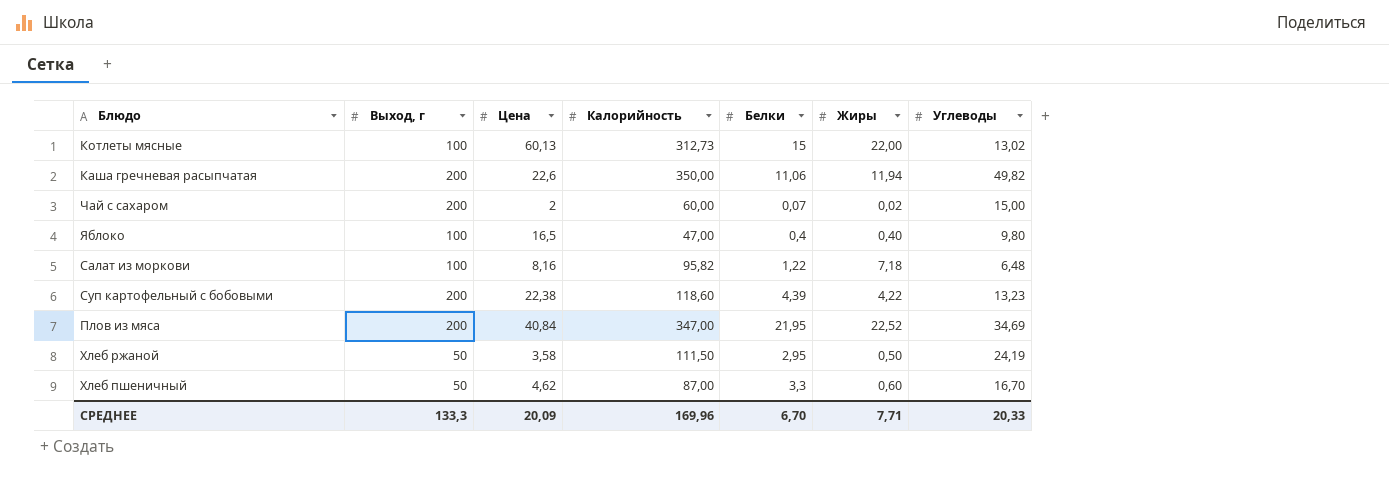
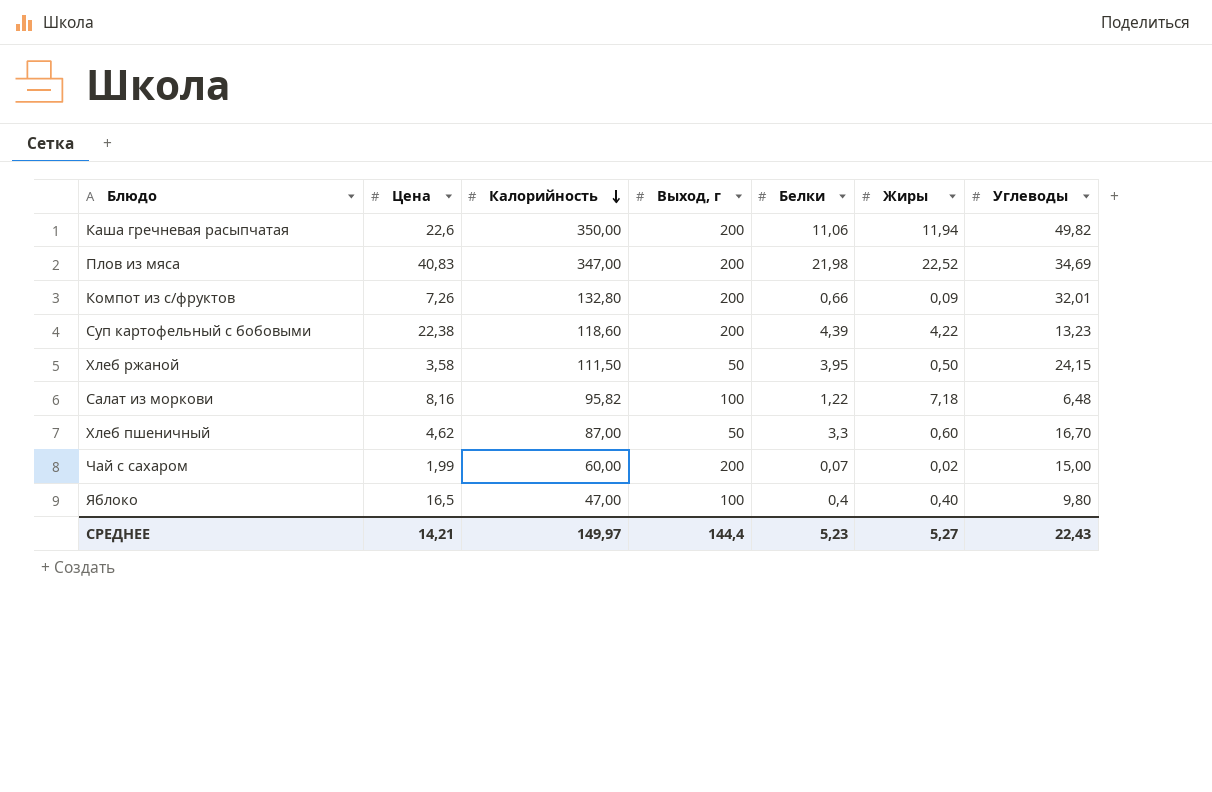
row order: none -> Калорийность descending
column Выход, г | position: 2 -> 4
row Котлеты мясные: 100 | 60,13 | 312,73 | 15 | 22,00 | 13,02 -> none
Плов из мяса | Цена: 40,84 -> 40,83
Плов из мяса | Белки: 21,95 -> 21,98
row Компот из с/фруктов: none -> 7,26 | 132,80 | 200 | 0,66 | 0,09 | 32,01
Хлеб ржаной | Белки: 2,95 -> 3,95
Хлеб ржаной | Углеводы: 24,19 -> 24,15
Чай с сахаром | Цена: 2 -> 1,99
СРЕДНЕЕ | Цена: 20,09 -> 14,21
СРЕДНЕЕ | Калорийность: 169,96 -> 149,97
СРЕДНЕЕ | Выход, г: 133,3 -> 144,4
СРЕДНЕЕ | Белки: 6,70 -> 5,23
СРЕДНЕЕ | Жиры: 7,71 -> 5,27
СРЕДНЕЕ | Углеводы: 20,33 -> 22,43

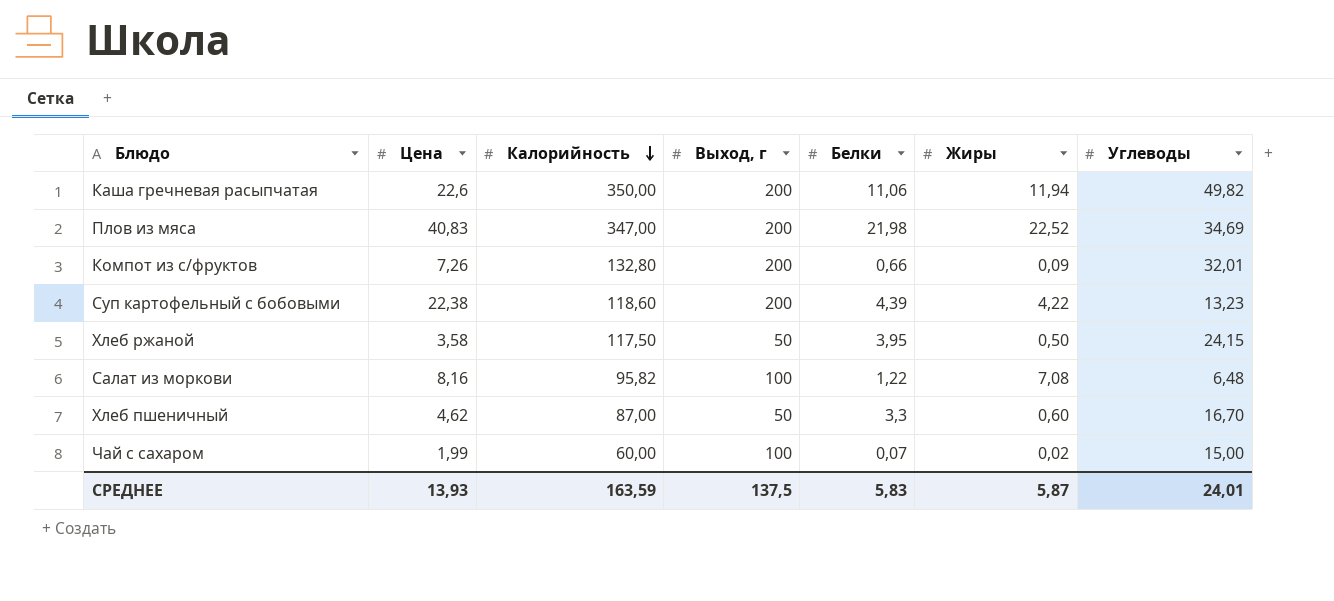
row Яблоко: 16,5 | 47,00 | 100 | 0,4 | 0,40 | 9,80 -> none
Хлеб ржаной | Калорийность: 111,50 -> 117,50
Салат из моркови | Жиры: 7,18 -> 7,08
Чай с сахаром | Выход, г: 200 -> 100
СРЕДНЕЕ | Цена: 14,21 -> 13,93
СРЕДНЕЕ | Калорийность: 149,97 -> 163,59
СРЕДНЕЕ | Выход, г: 144,4 -> 137,5
СРЕДНЕЕ | Белки: 5,23 -> 5,83
СРЕДНЕЕ | Жиры: 5,27 -> 5,87
СРЕДНЕЕ | Углеводы: 22,43 -> 24,01

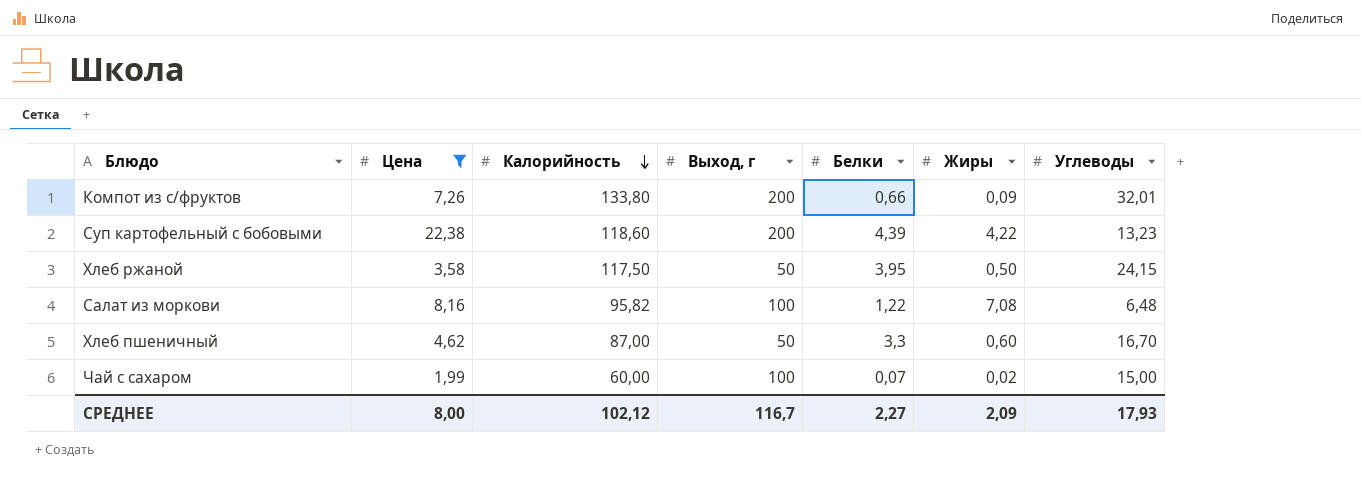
filter: none -> Цена <= 22,38
Компот из с/фруктов | Калорийность: 132,80 -> 133,80
СРЕДНЕЕ | Цена: 13,93 -> 8,00
СРЕДНЕЕ | Калорийность: 163,59 -> 102,12
СРЕДНЕЕ | Выход, г: 137,5 -> 116,7
СРЕДНЕЕ | Белки: 5,83 -> 2,27
СРЕДНЕЕ | Жиры: 5,87 -> 2,09
СРЕДНЕЕ | Углеводы: 24,01 -> 17,93

